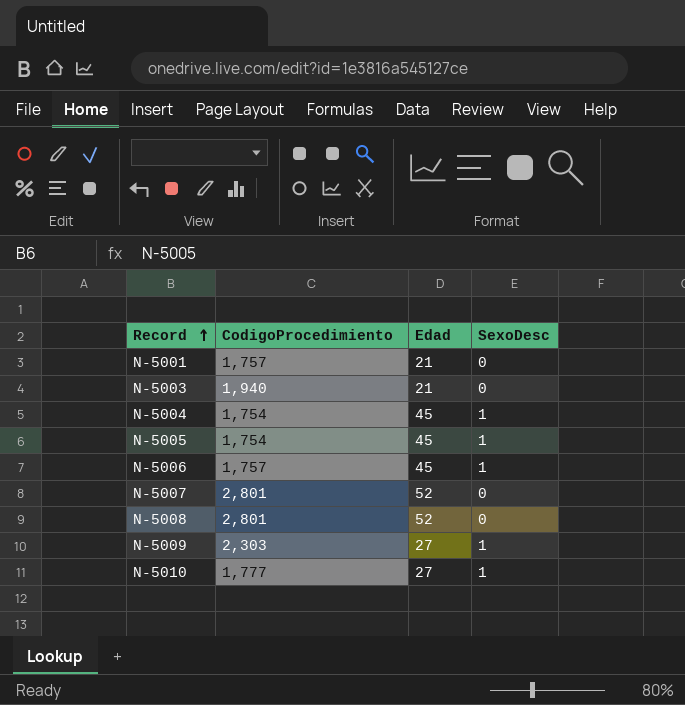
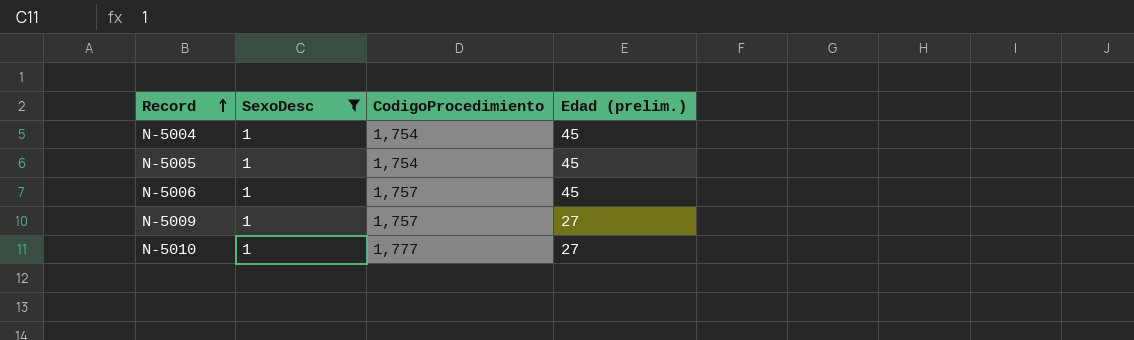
filter: none -> SexoDesc = 1
column SexoDesc | position: 4 -> 2
column name: Edad -> Edad (prelim.)
N-5009 | CodigoProcedimiento: 2,303 -> 1,757

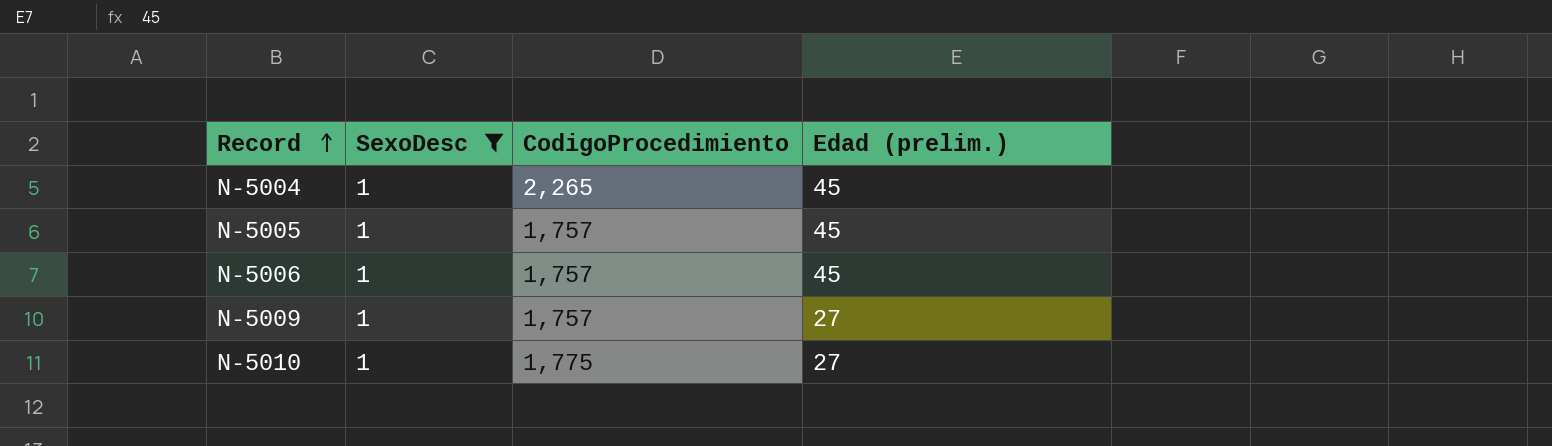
N-5004 | CodigoProcedimiento: 1,754 -> 2,265
N-5005 | CodigoProcedimiento: 1,754 -> 1,757
N-5010 | CodigoProcedimiento: 1,777 -> 1,775

